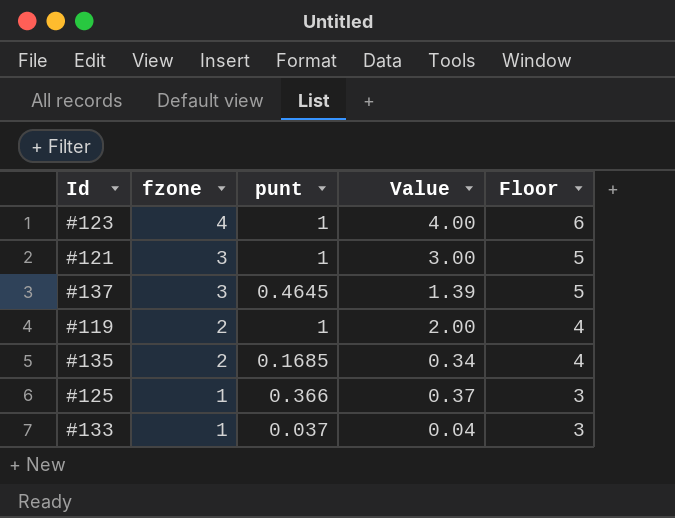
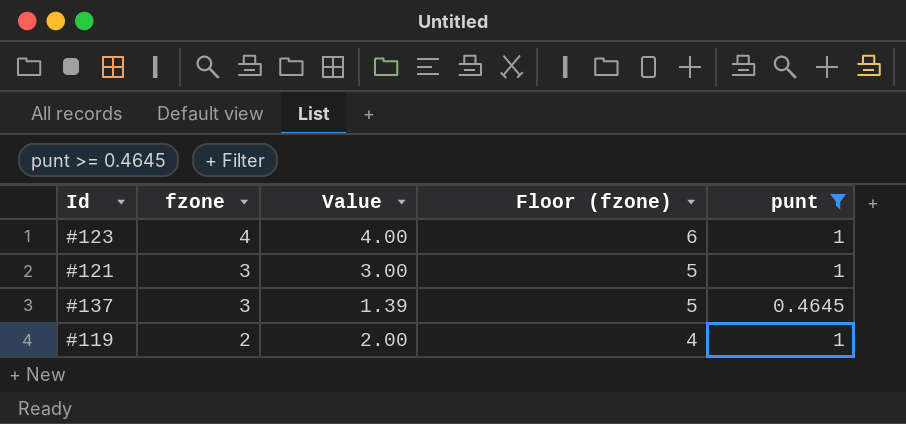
filter: none -> punt >= 0.4645
column name: Floor -> Floor (fzone)
column punt | position: 3 -> 5

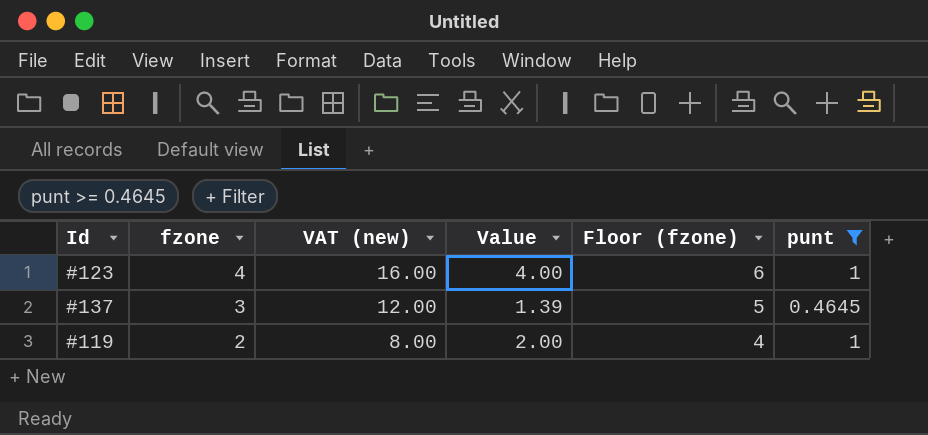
column VAT (new) | formula: none -> [fzone] * 4
row #121: 3 | 3.00 | 5 | 1 -> none

